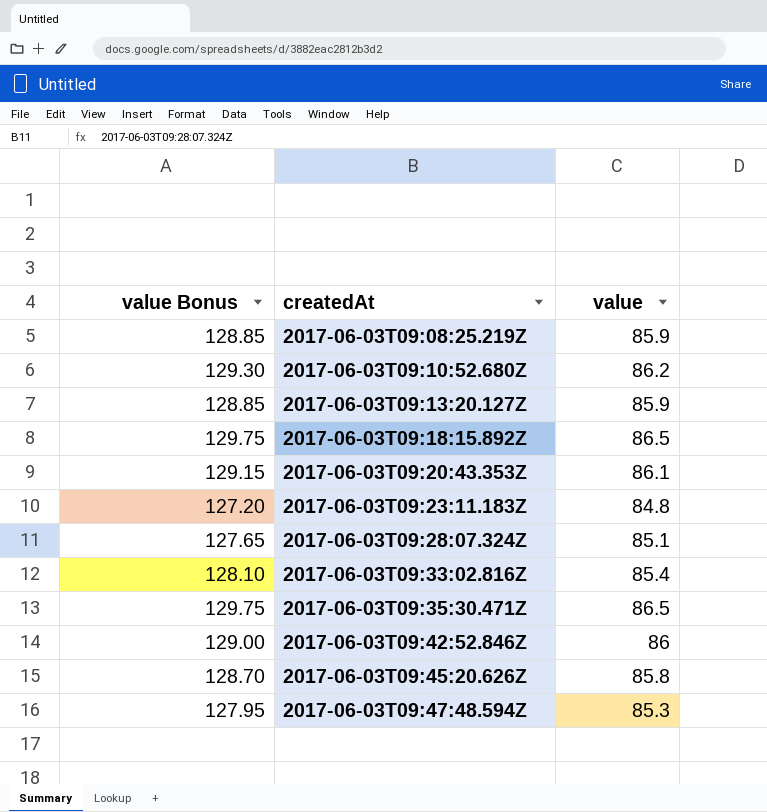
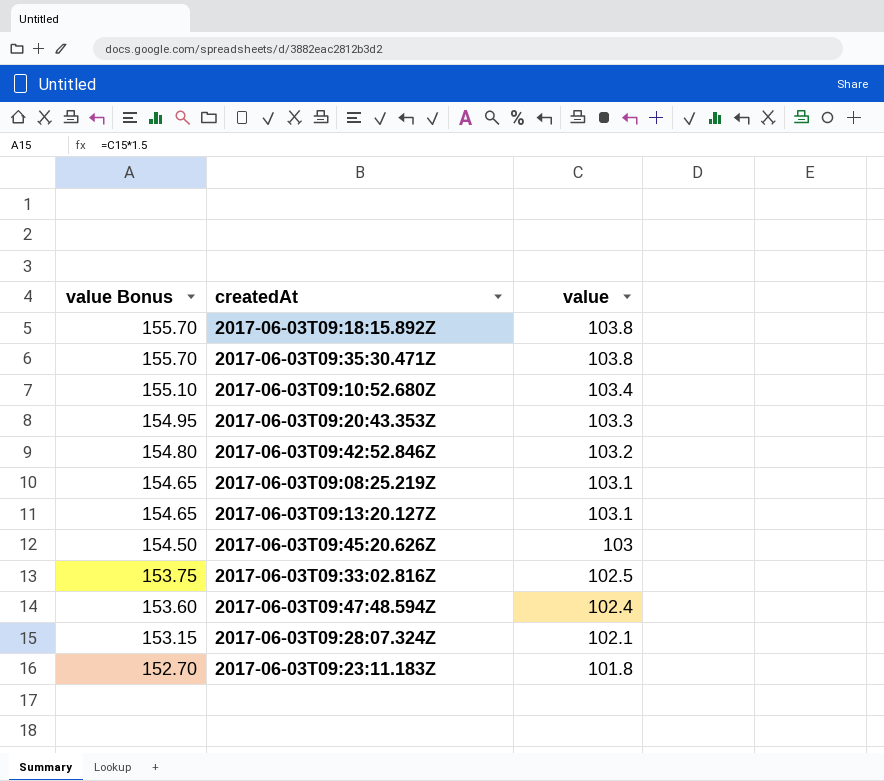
row order: createdAt ascending -> value Bonus descending
2017-06-03T09:18:15.892Z | value Bonus: 129.75 -> 155.70
2017-06-03T09:18:15.892Z | value: 86.5 -> 103.8
2017-06-03T09:35:30.471Z | value Bonus: 129.75 -> 155.70
2017-06-03T09:35:30.471Z | value: 86.5 -> 103.8
2017-06-03T09:10:52.680Z | value Bonus: 129.30 -> 155.10
2017-06-03T09:10:52.680Z | value: 86.2 -> 103.4
2017-06-03T09:20:43.353Z | value Bonus: 129.15 -> 154.95
2017-06-03T09:20:43.353Z | value: 86.1 -> 103.3
2017-06-03T09:42:52.846Z | value Bonus: 129.00 -> 154.80
2017-06-03T09:42:52.846Z | value: 86 -> 103.2
2017-06-03T09:08:25.219Z | value Bonus: 128.85 -> 154.65
2017-06-03T09:08:25.219Z | value: 85.9 -> 103.1
2017-06-03T09:13:20.127Z | value Bonus: 128.85 -> 154.65
2017-06-03T09:13:20.127Z | value: 85.9 -> 103.1
2017-06-03T09:45:20.626Z | value Bonus: 128.70 -> 154.50
2017-06-03T09:45:20.626Z | value: 85.8 -> 103
2017-06-03T09:33:02.816Z | value Bonus: 128.10 -> 153.75
2017-06-03T09:33:02.816Z | value: 85.4 -> 102.5
2017-06-03T09:47:48.594Z | value Bonus: 127.95 -> 153.60
2017-06-03T09:47:48.594Z | value: 85.3 -> 102.4
2017-06-03T09:28:07.324Z | value Bonus: 127.65 -> 153.15
2017-06-03T09:28:07.324Z | value: 85.1 -> 102.1
2017-06-03T09:23:11.183Z | value Bonus: 127.20 -> 152.70
2017-06-03T09:23:11.183Z | value: 84.8 -> 101.8

